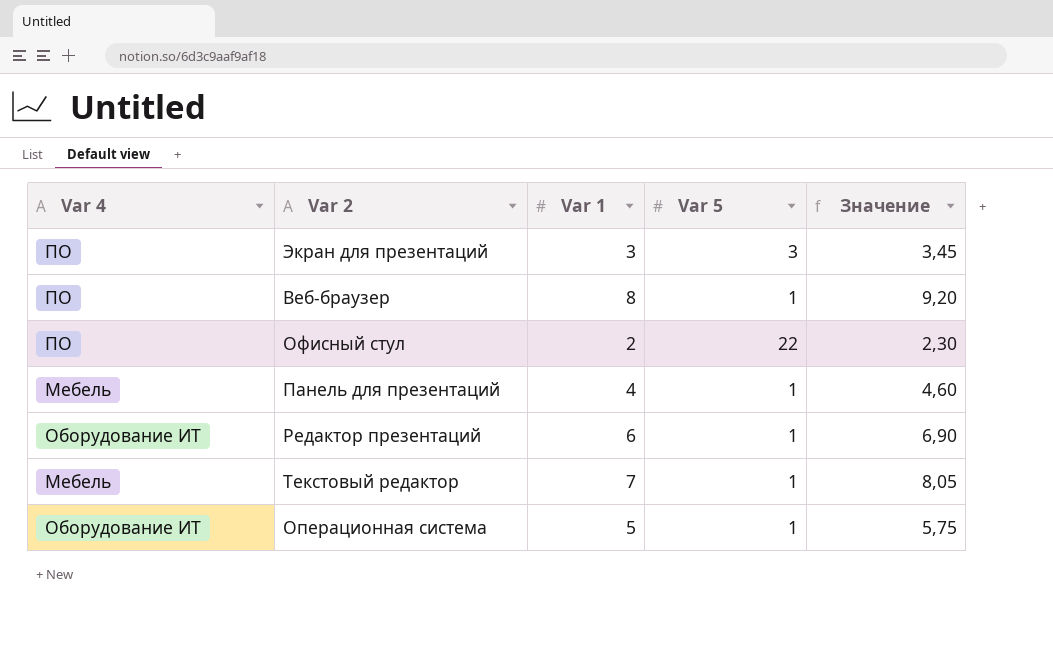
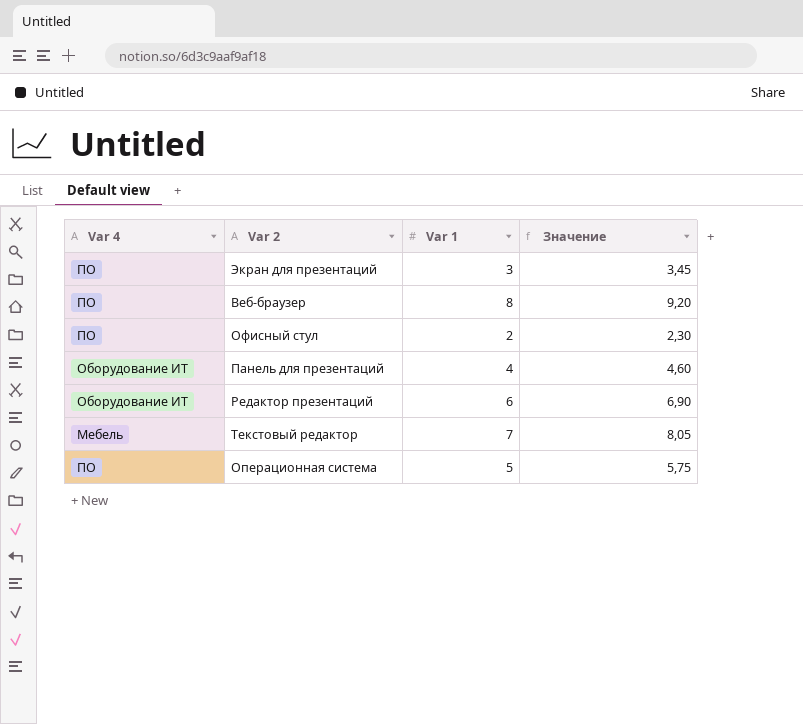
column Var 5 | position: 4 -> none
Панель для презентаций | Var 4: Мебель -> Оборудование ИТ
Операционная система | Var 4: Оборудование ИТ -> ПО

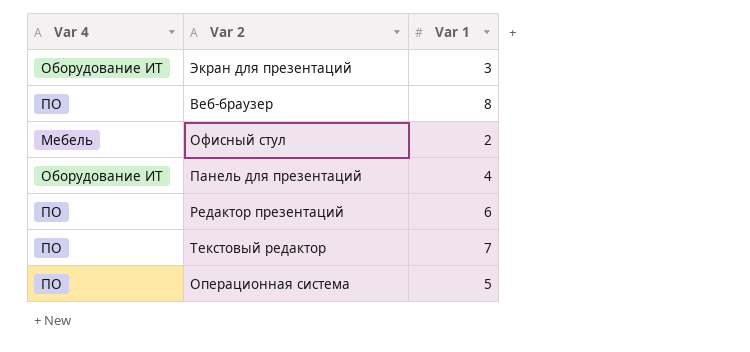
column Значение | formula: [Var 1] * 1,15 -> none
Экран для презентаций | Var 4: ПО -> Оборудование ИТ
Офисный стул | Var 4: ПО -> Мебель
Редактор презентаций | Var 4: Оборудование ИТ -> ПО
Текстовый редактор | Var 4: Мебель -> ПО

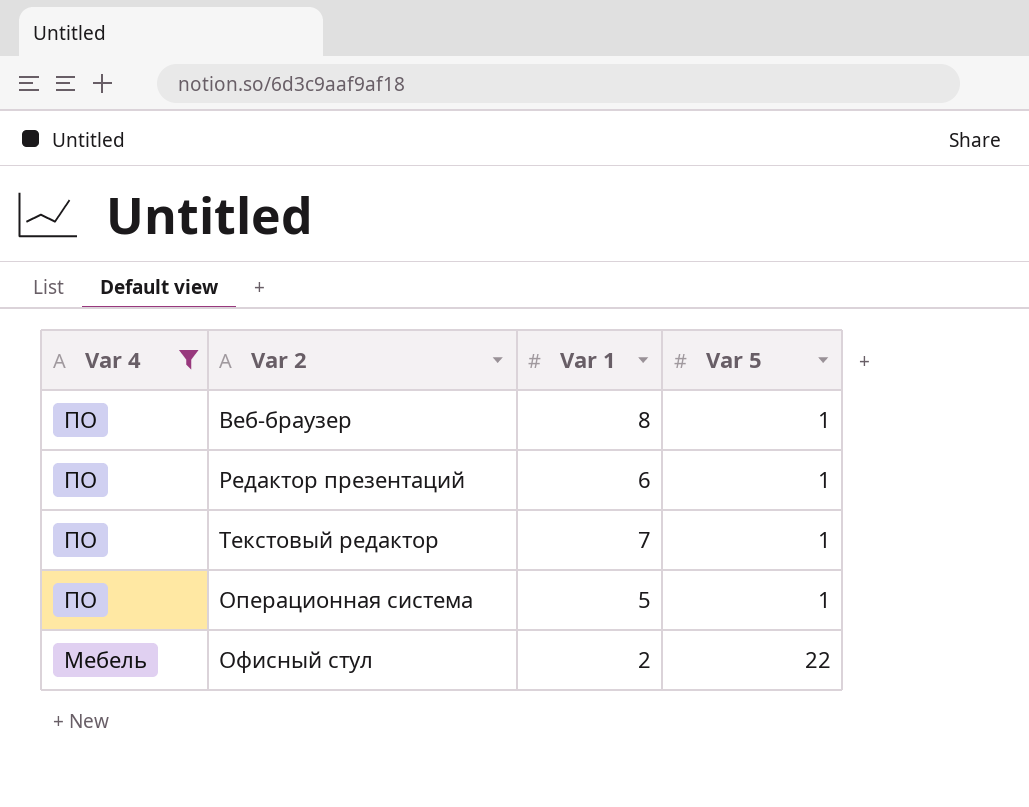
filter: none -> Var 4 != Оборудование ИТ
row order: none -> Var 4 descending
column Var 5 | position: none -> 4

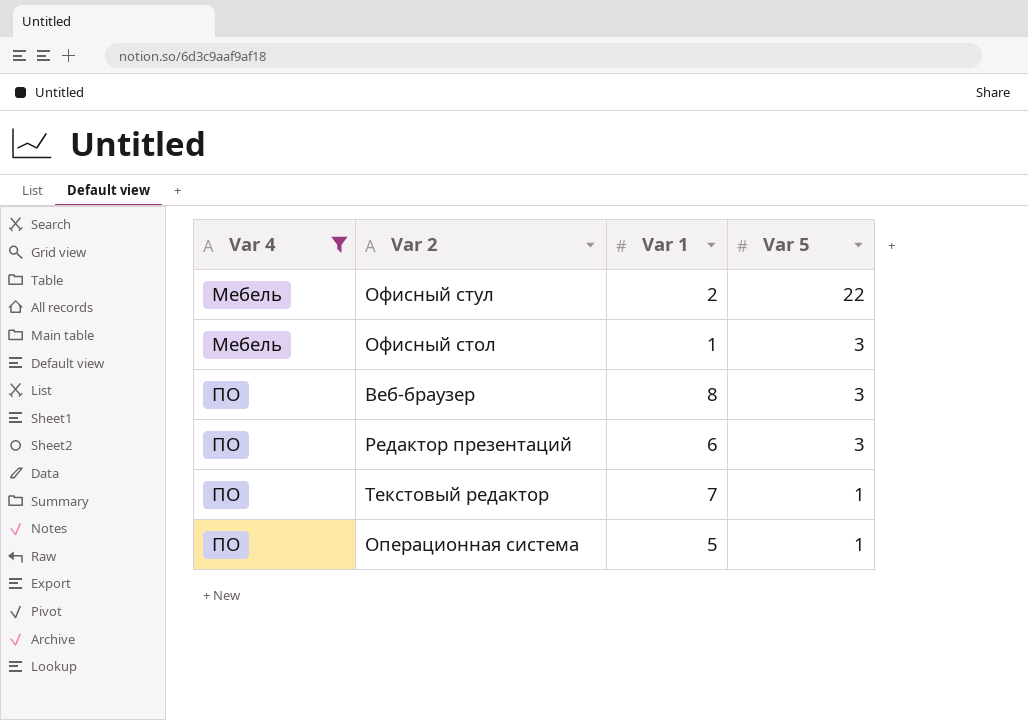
row order: Var 4 descending -> Var 4 ascending
row Офисный стол: none -> Мебель | 1 | 3
Веб-браузер | Var 5: 1 -> 3
Редактор презентаций | Var 5: 1 -> 3

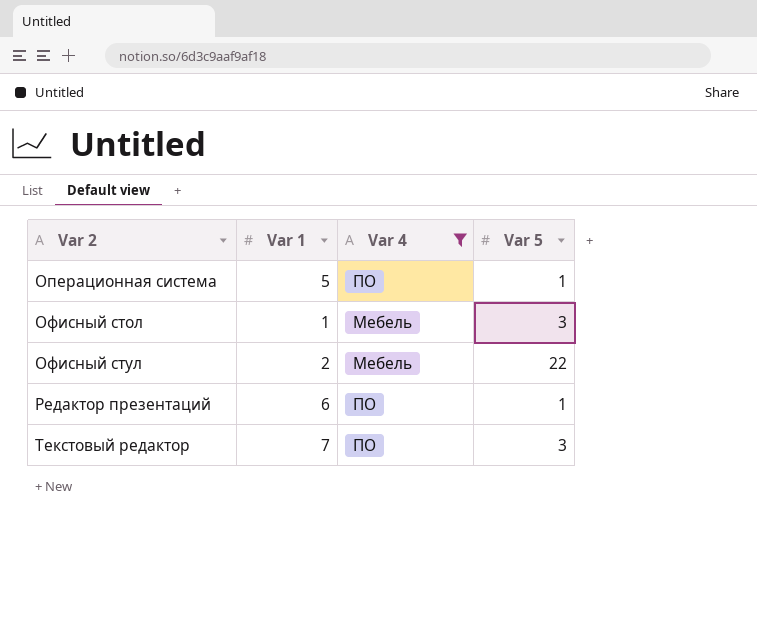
row order: Var 4 ascending -> Var 2 ascending
column Var 4 | position: 1 -> 3
row Веб-браузер: ПО | 8 | 3 -> none
Редактор презентаций | Var 5: 3 -> 1
Текстовый редактор | Var 5: 1 -> 3

